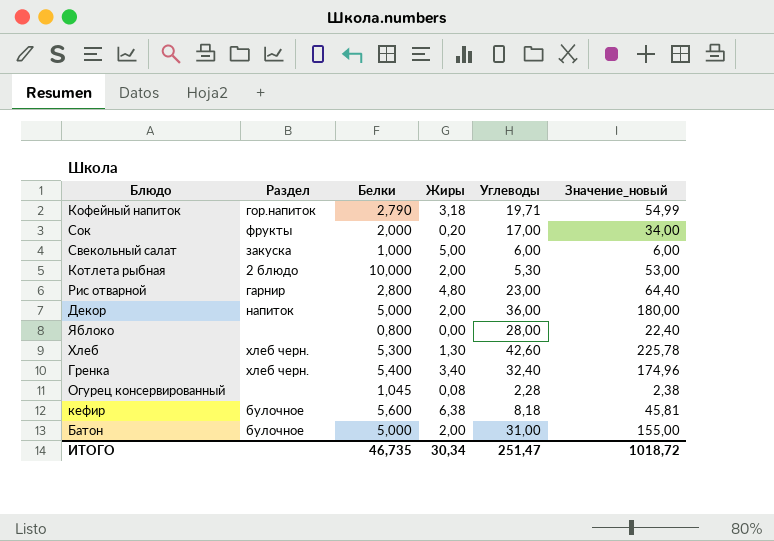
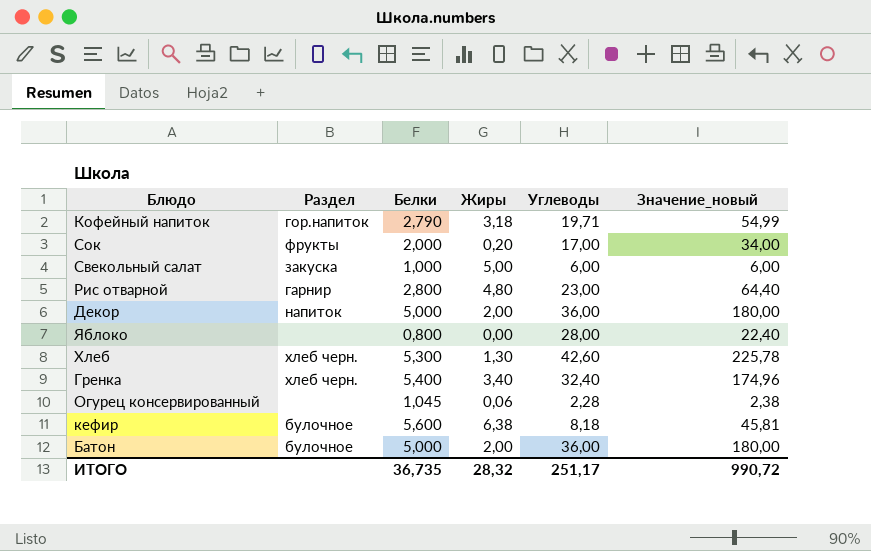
row Котлета рыбная: 2 блюдо | 10,000 | 2,00 | 5,30 | 53,00 -> none
Огурец консервированный | Жиры: 0,08 -> 0,06
Батон | Углеводы: 31,00 -> 36,00
Батон | Значение_новый: 155,00 -> 180,00
ИТОГО | Белки: 46,735 -> 36,735
ИТОГО | Жиры: 30,34 -> 28,32
ИТОГО | Углеводы: 251,47 -> 251,17
ИТОГО | Значение_новый: 1018,72 -> 990,72

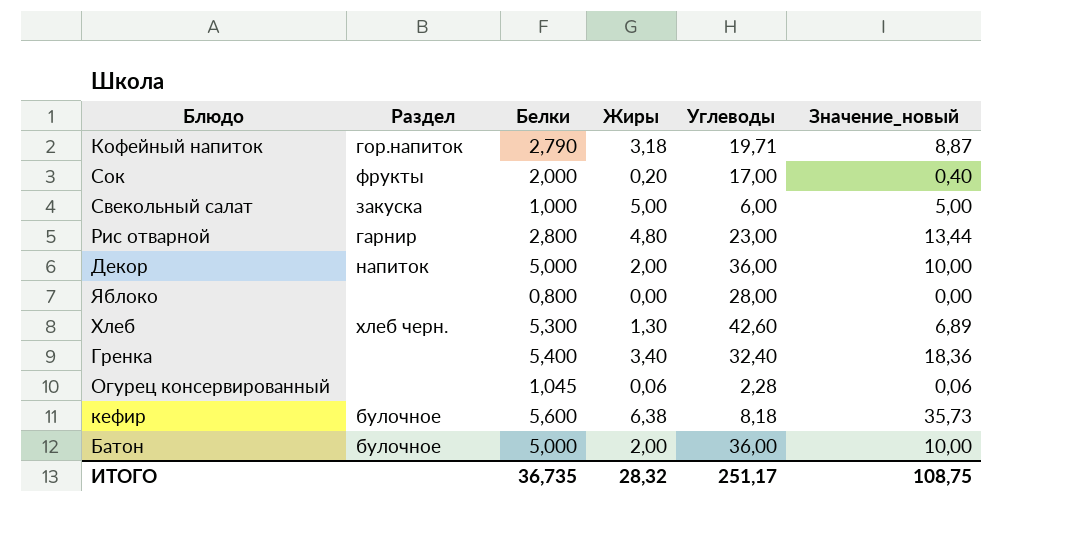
column Значение_новый | formula: [Белки] * [Углеводы] -> [Белки] * [Жиры]
Гренка | Раздел: хлеб черн. -> none
ИТОГО | Значение_новый: 990,72 -> 108,75

